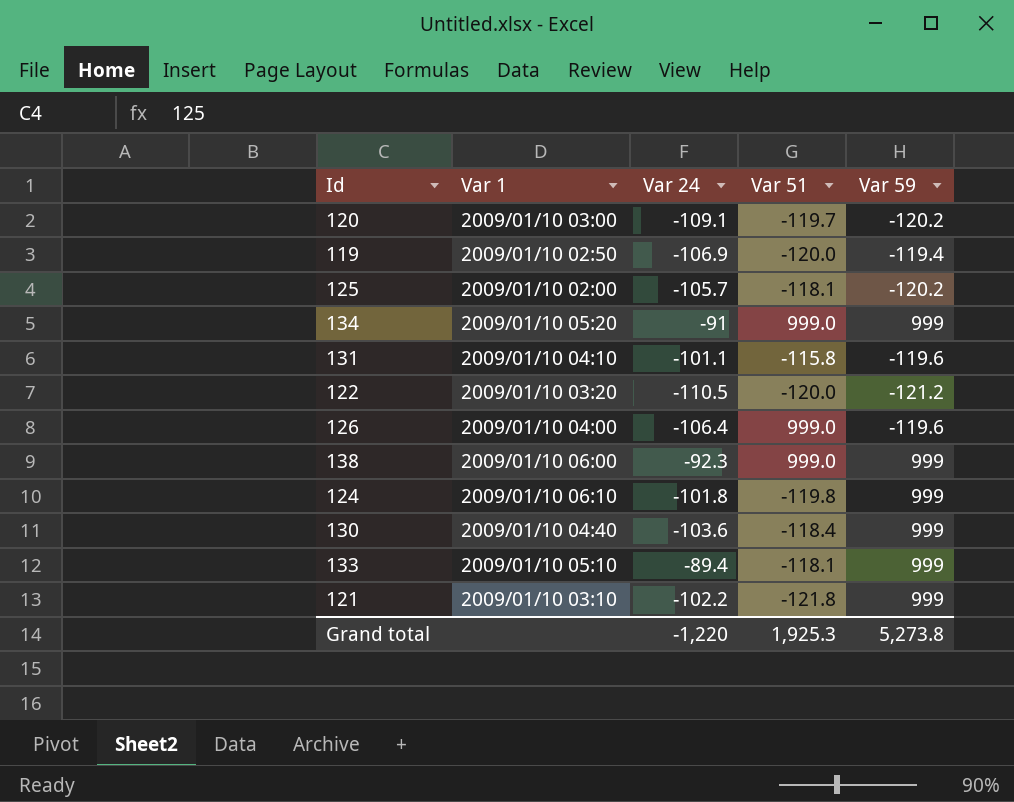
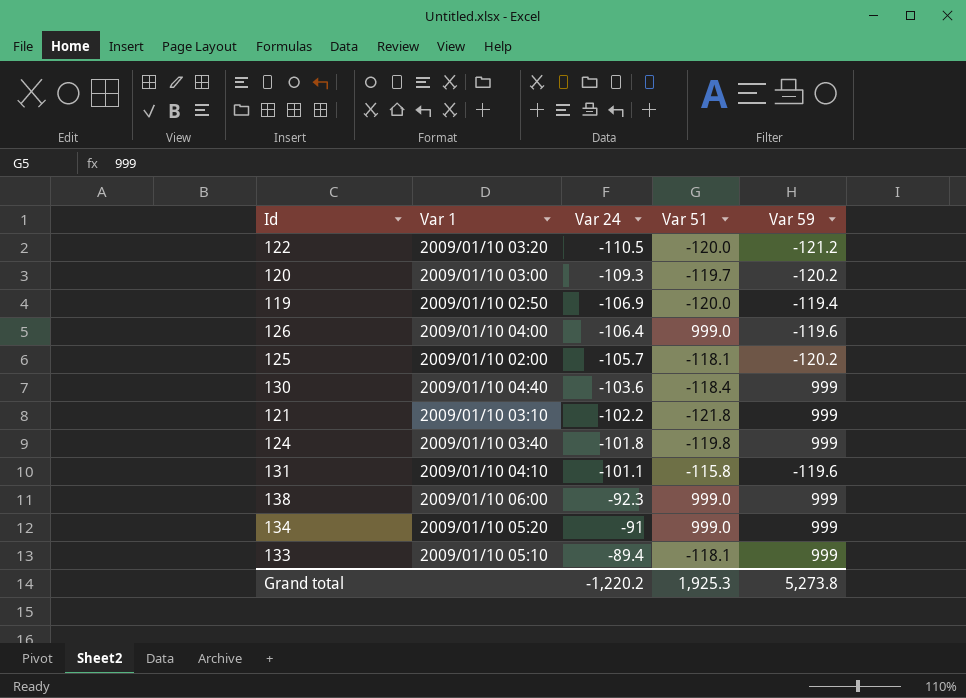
row order: none -> Var 24 ascending
120 | Var 24: -109.1 -> -109.3
124 | Var 1: 2009/01/10 06:10 -> 2009/01/10 03:40
Grand total | Var 24: -1,220 -> -1,220.2

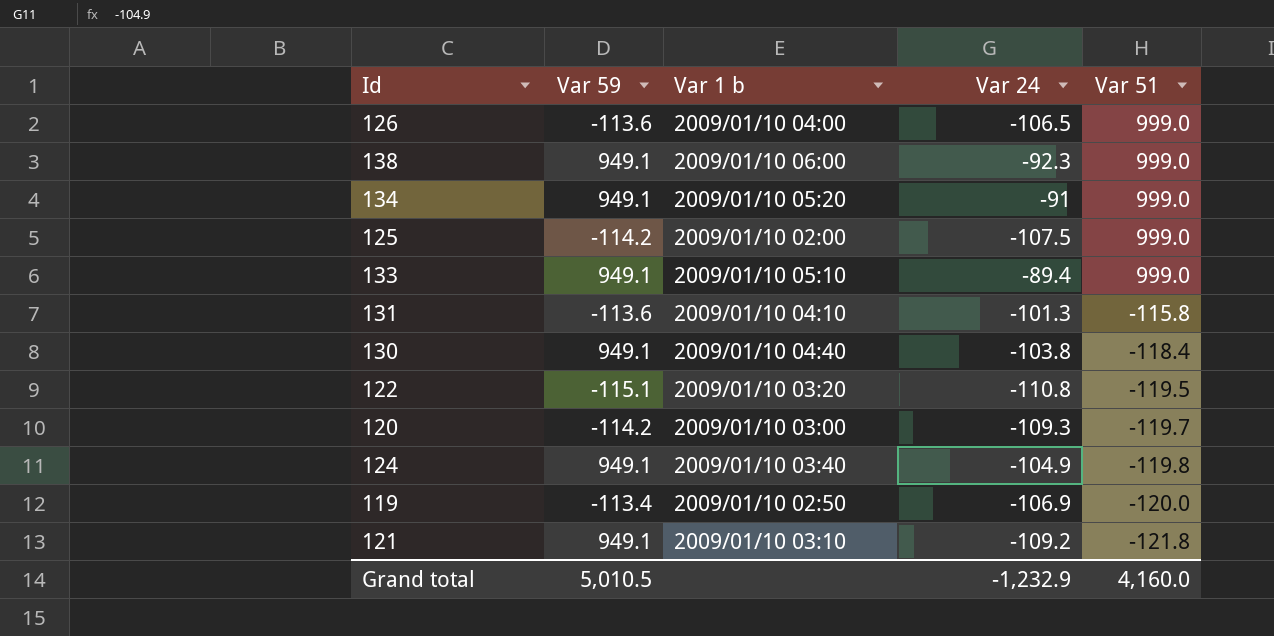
row order: Var 24 ascending -> Var 51 descending
column Var 59 | position: 5 -> 2
column name: Var 1 -> Var 1 b
126 | Var 59: -119.6 -> -113.6
126 | Var 24: -106.4 -> -106.5
138 | Var 59: 999 -> 949.1
134 | Var 59: 999 -> 949.1
125 | Var 59: -120.2 -> -114.2
125 | Var 24: -105.7 -> -107.5
125 | Var 51: -118.1 -> 999.0
133 | Var 59: 999 -> 949.1
133 | Var 51: -118.1 -> 999.0
131 | Var 59: -119.6 -> -113.6
131 | Var 24: -101.1 -> -101.3
130 | Var 59: 999 -> 949.1
130 | Var 24: -103.6 -> -103.8
122 | Var 59: -121.2 -> -115.1
122 | Var 24: -110.5 -> -110.8
122 | Var 51: -120.0 -> -119.5
120 | Var 59: -120.2 -> -114.2
124 | Var 59: 999 -> 949.1
124 | Var 24: -101.8 -> -104.9
119 | Var 59: -119.4 -> -113.4
121 | Var 59: 999 -> 949.1
121 | Var 24: -102.2 -> -109.2
Grand total | Var 59: 5,273.8 -> 5,010.5
Grand total | Var 24: -1,220.2 -> -1,232.9
Grand total | Var 51: 1,925.3 -> 4,160.0

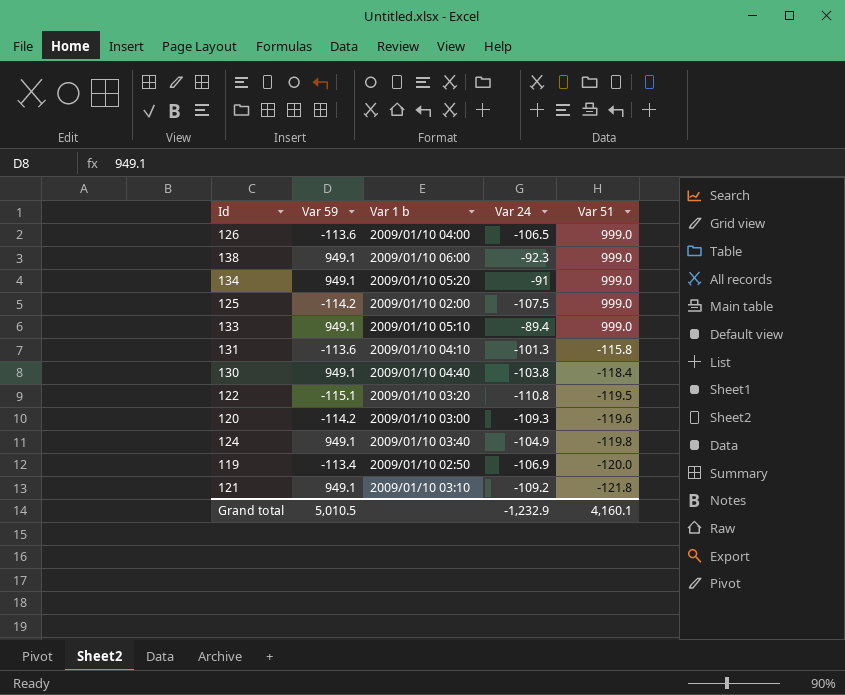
120 | Var 51: -119.7 -> -119.6
Grand total | Var 51: 4,160.0 -> 4,160.1

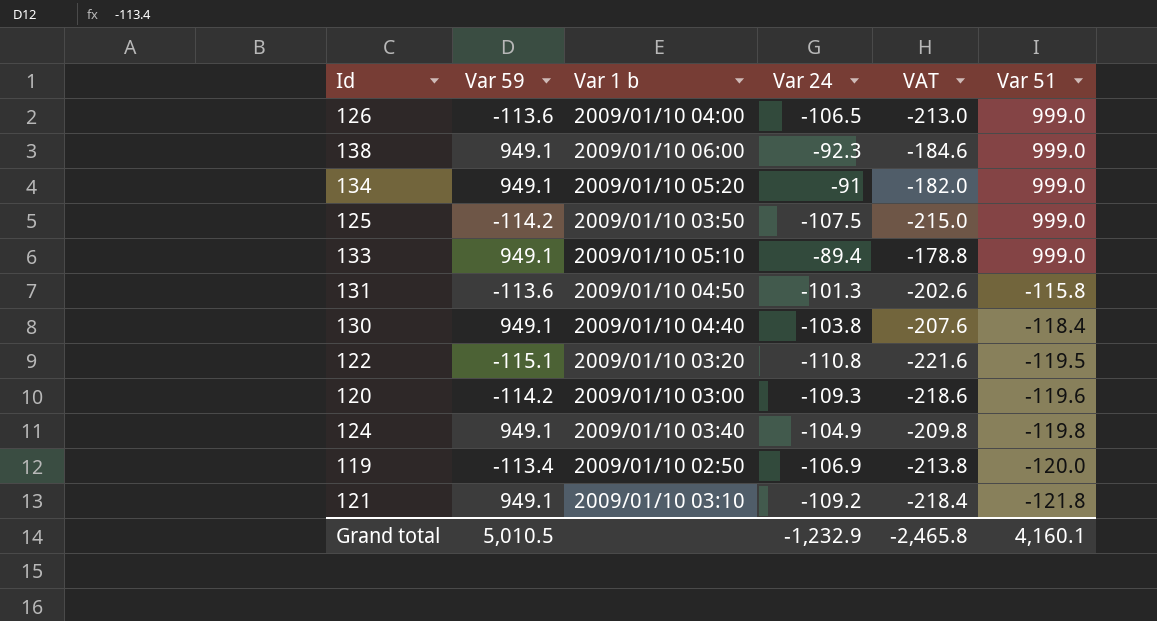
column VAT | formula: none -> [Var 24] * 2
125 | Var 1 b: 2009/01/10 02:00 -> 2009/01/10 03:50
131 | Var 1 b: 2009/01/10 04:10 -> 2009/01/10 04:50

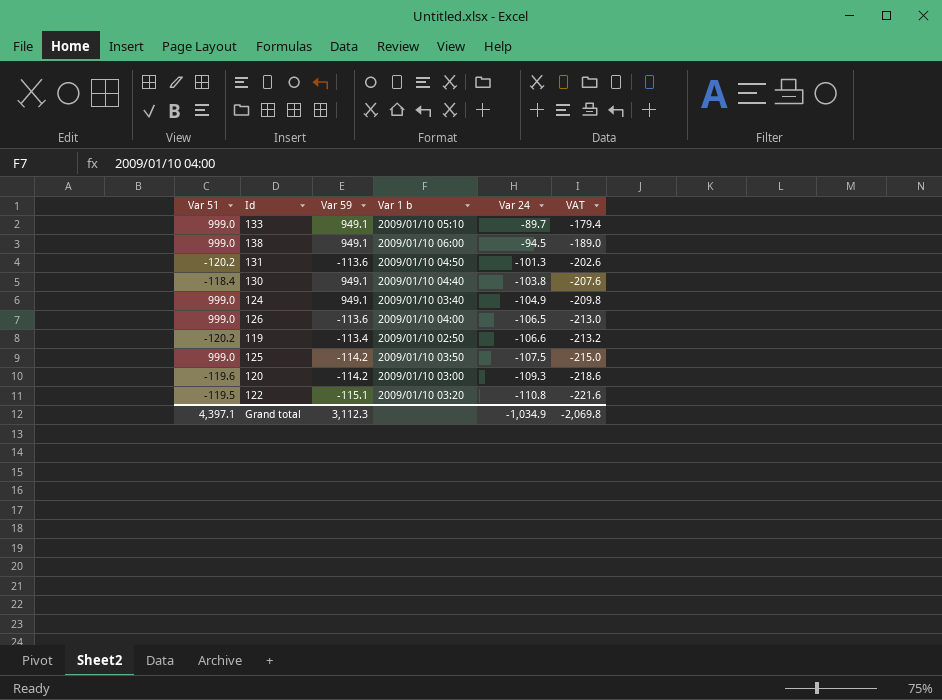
row order: Var 51 descending -> Var 24 descending
column Var 51 | position: 6 -> 1
row 134: 949.1 | 2009/01/10 05:20 | -91 | -182.0 | 999.0 -> none
row 121: 949.1 | 2009/01/10 03:10 | -109.2 | -218.4 | -121.8 -> none
133 | Var 24: -89.4 -> -89.7
133 | VAT: -178.8 -> -179.4
138 | Var 24: -92.3 -> -94.5
138 | VAT: -184.6 -> -189.0
131 | Var 51: -115.8 -> -120.2
124 | Var 51: -119.8 -> 999.0
119 | Var 51: -120.0 -> -120.2
119 | Var 24: -106.9 -> -106.6
119 | VAT: -213.8 -> -213.2
Grand total | Var 51: 4,160.1 -> 4,397.1
Grand total | Var 59: 5,010.5 -> 3,112.3
Grand total | Var 24: -1,232.9 -> -1,034.9
Grand total | VAT: -2,465.8 -> -2,069.8

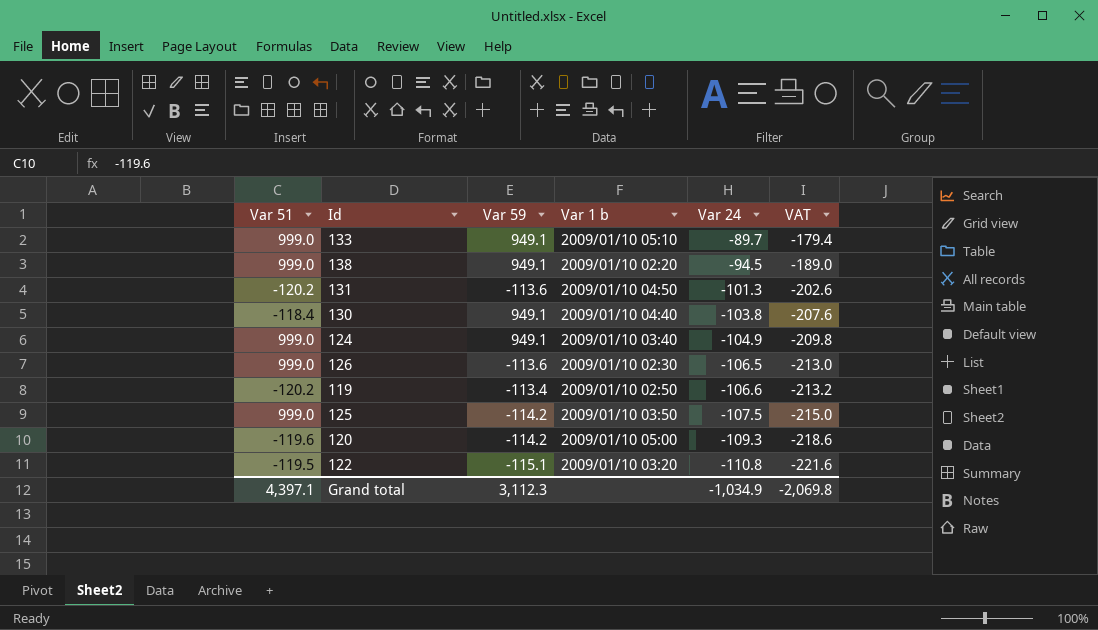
138 | Var 1 b: 2009/01/10 06:00 -> 2009/01/10 02:20
126 | Var 1 b: 2009/01/10 04:00 -> 2009/01/10 02:30
120 | Var 1 b: 2009/01/10 03:00 -> 2009/01/10 05:00

